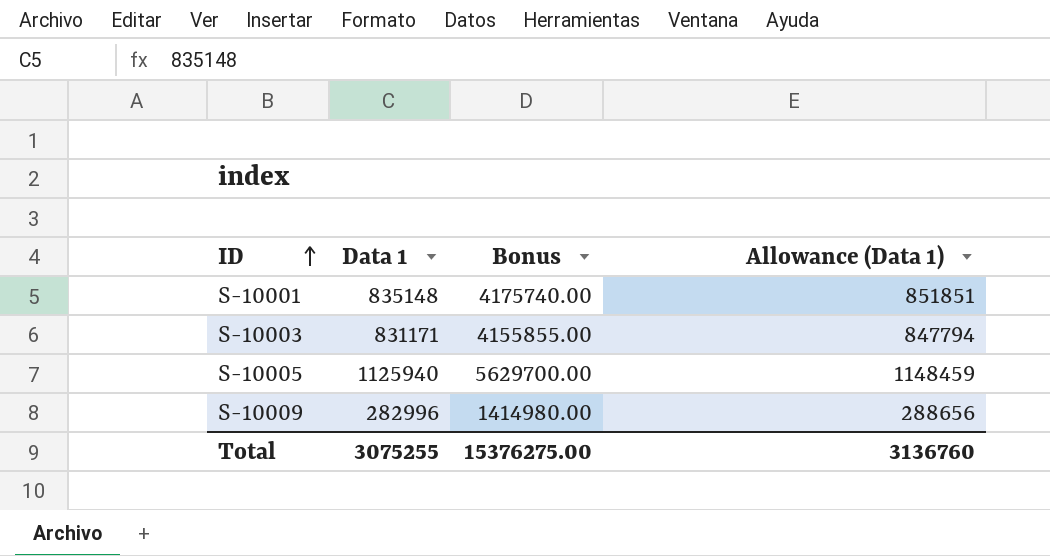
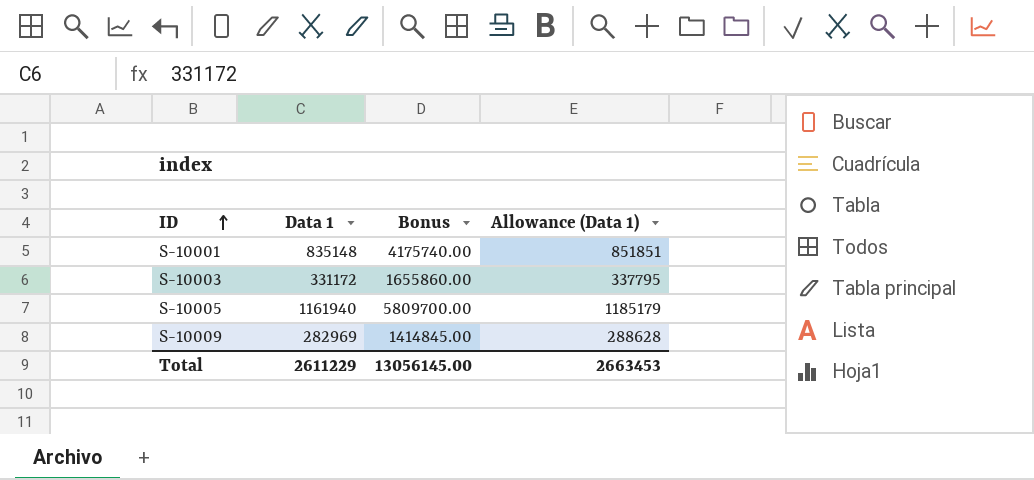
S-10003 | Data 1: 831171 -> 331172
S-10003 | Bonus: 4155855.00 -> 1655860.00
S-10003 | Allowance (Data 1): 847794 -> 337795
S-10005 | Data 1: 1125940 -> 1161940
S-10005 | Bonus: 5629700.00 -> 5809700.00
S-10005 | Allowance (Data 1): 1148459 -> 1185179
S-10009 | Data 1: 282996 -> 282969
S-10009 | Bonus: 1414980.00 -> 1414845.00
S-10009 | Allowance (Data 1): 288656 -> 288628
Total | Data 1: 3075255 -> 2611229
Total | Bonus: 15376275.00 -> 13056145.00
Total | Allowance (Data 1): 3136760 -> 2663453

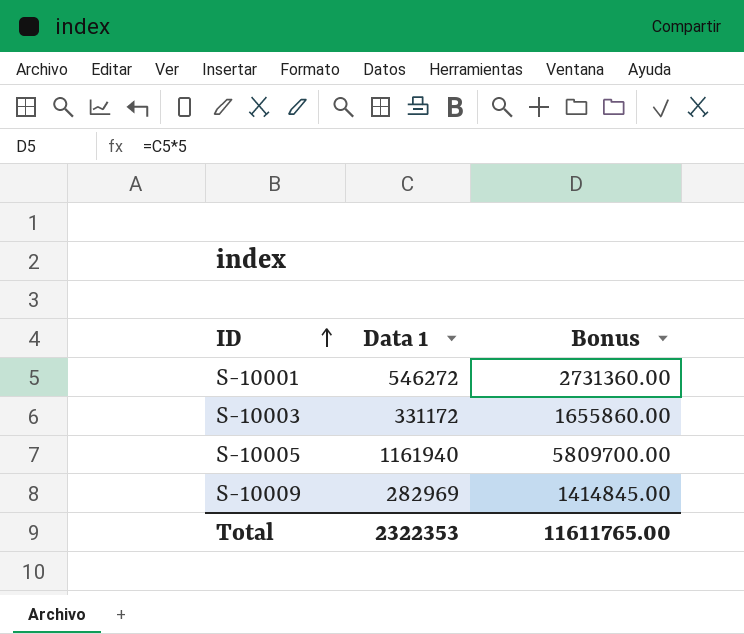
column Allowance (Data 1) | formula: [Data 1] * 1.02 -> none
S-10001 | Data 1: 835148 -> 546272
S-10001 | Bonus: 4175740.00 -> 2731360.00
Total | Data 1: 2611229 -> 2322353
Total | Bonus: 13056145.00 -> 11611765.00

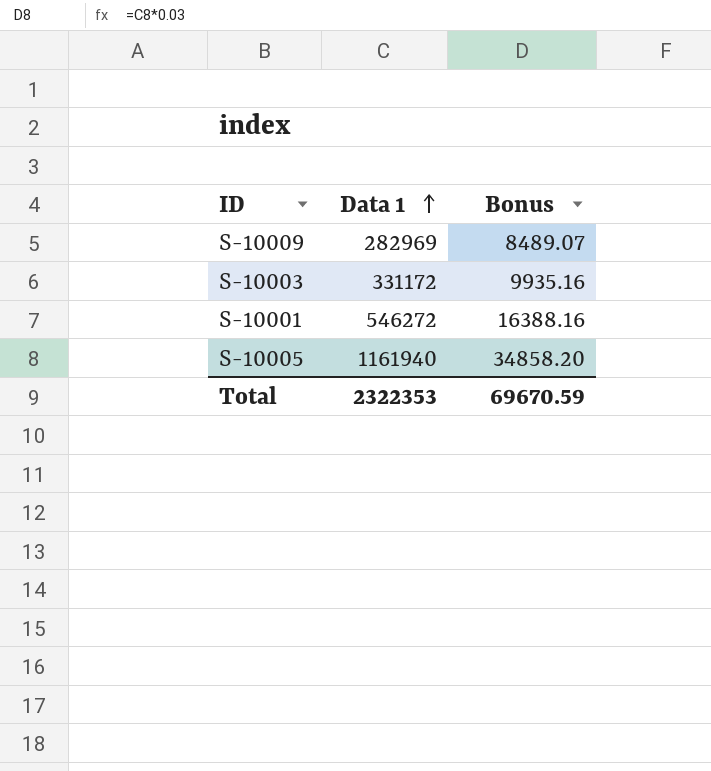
row order: ID ascending -> Data 1 ascending
column Bonus | formula: [Data 1] * 5 -> [Data 1] * 0.03
Total | Bonus: 11611765.00 -> 69670.59

